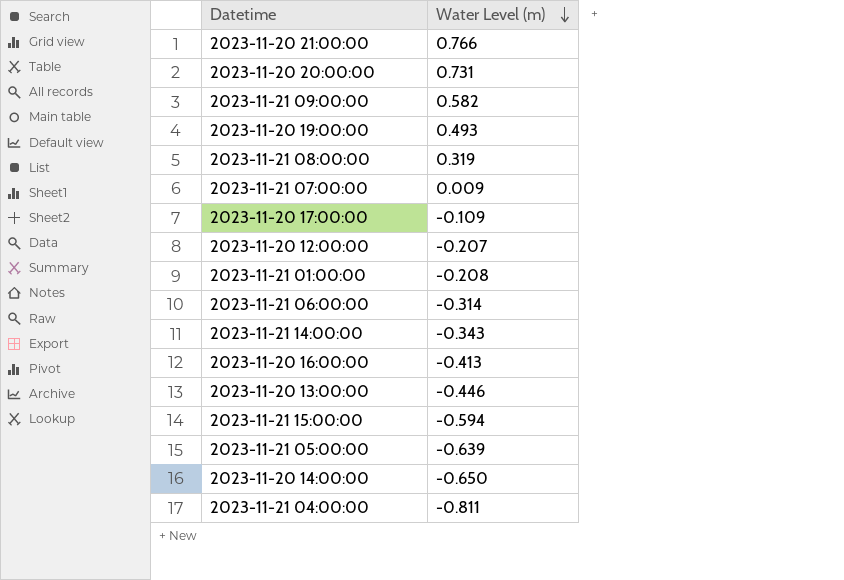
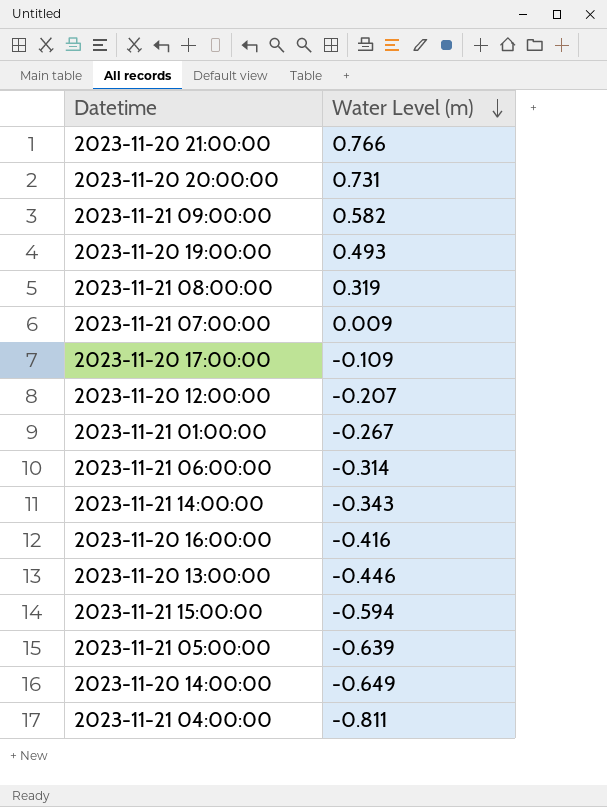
2023-11-21 01:00:00 | Water Level (m): -0.208 -> -0.267
2023-11-20 16:00:00 | Water Level (m): -0.413 -> -0.416
2023-11-20 14:00:00 | Water Level (m): -0.650 -> -0.649

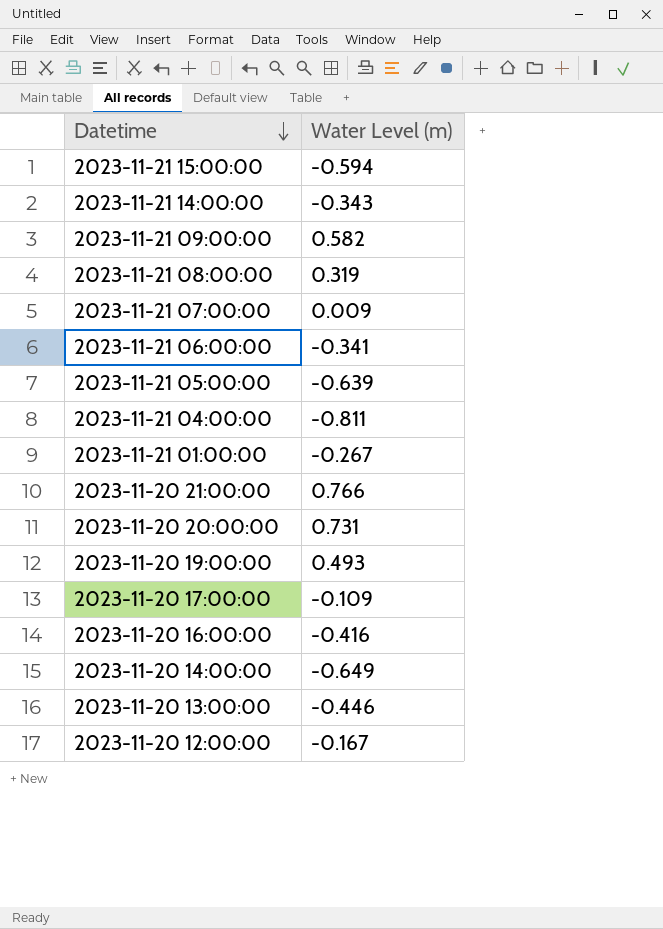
row order: Water Level (m) descending -> Datetime descending
2023-11-21 06:00:00 | Water Level (m): -0.314 -> -0.341
2023-11-20 12:00:00 | Water Level (m): -0.207 -> -0.167

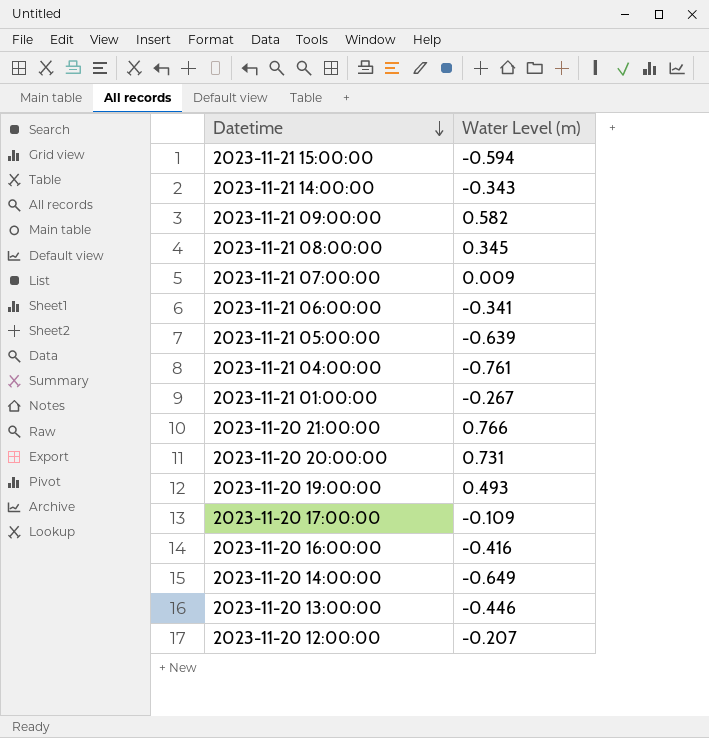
2023-11-21 08:00:00 | Water Level (m): 0.319 -> 0.345
2023-11-21 04:00:00 | Water Level (m): -0.811 -> -0.761
2023-11-20 12:00:00 | Water Level (m): -0.167 -> -0.207

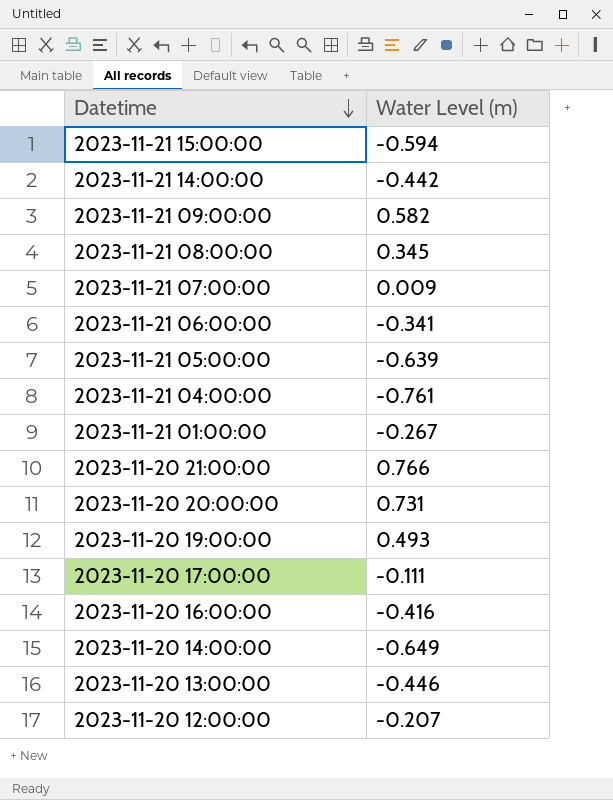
2023-11-21 14:00:00 | Water Level (m): -0.343 -> -0.442
2023-11-20 17:00:00 | Water Level (m): -0.109 -> -0.111

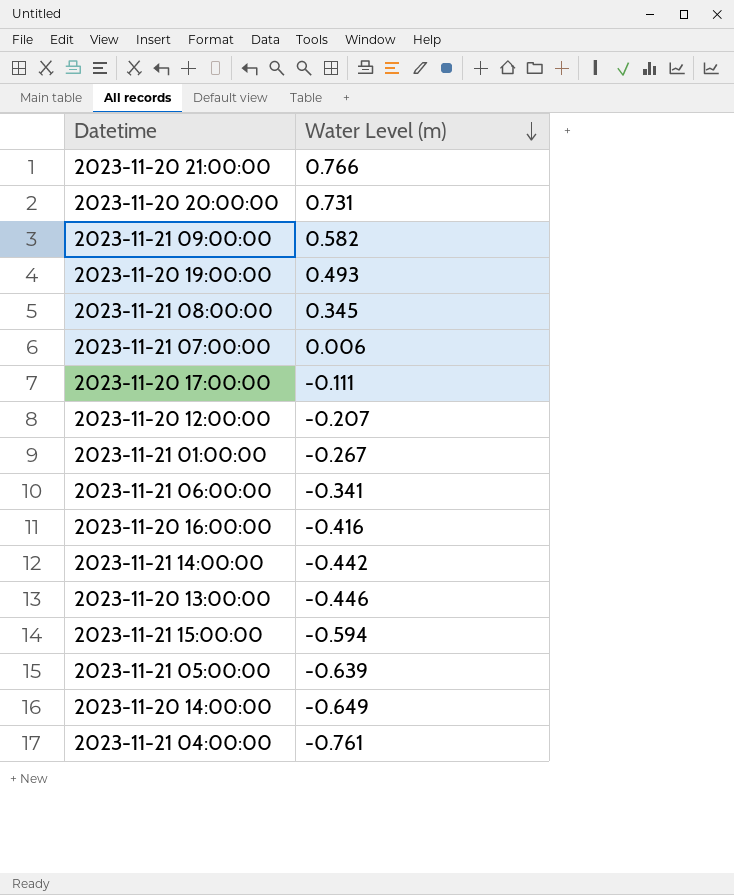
row order: Datetime descending -> Water Level (m) descending
2023-11-21 07:00:00 | Water Level (m): 0.009 -> 0.006

